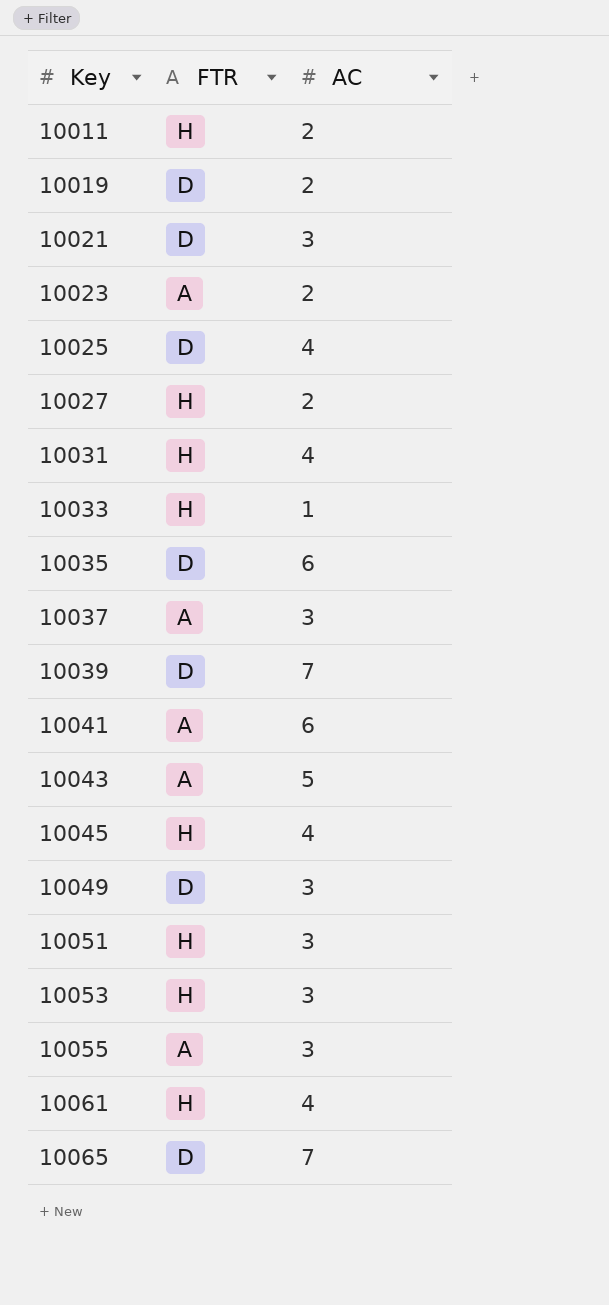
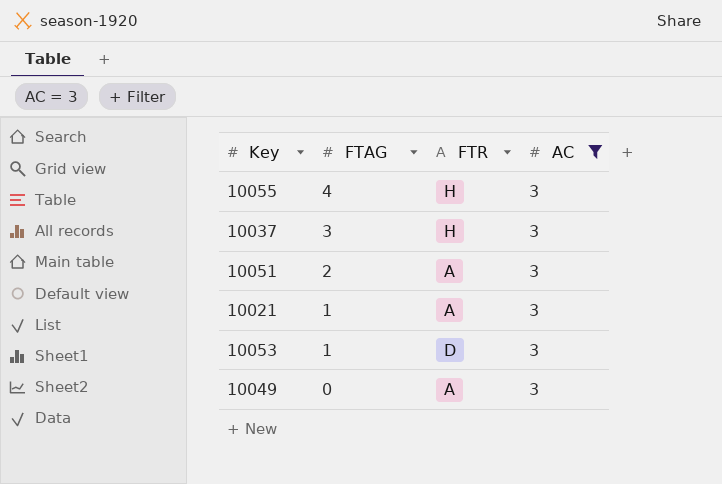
filter: none -> AC = 3
row order: Key ascending -> FTAG descending
column FTAG | position: none -> 2
10055 | FTR: A -> H
10037 | FTR: A -> H
10051 | FTR: H -> A
10021 | FTR: D -> A
10053 | FTR: H -> D
10049 | FTR: D -> A

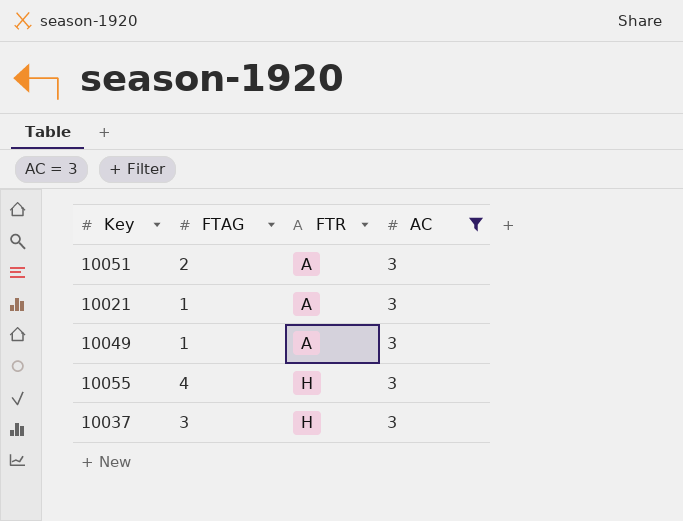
row order: FTAG descending -> FTR ascending
row 10053: 1 | D | 3 -> none
10049 | FTAG: 0 -> 1

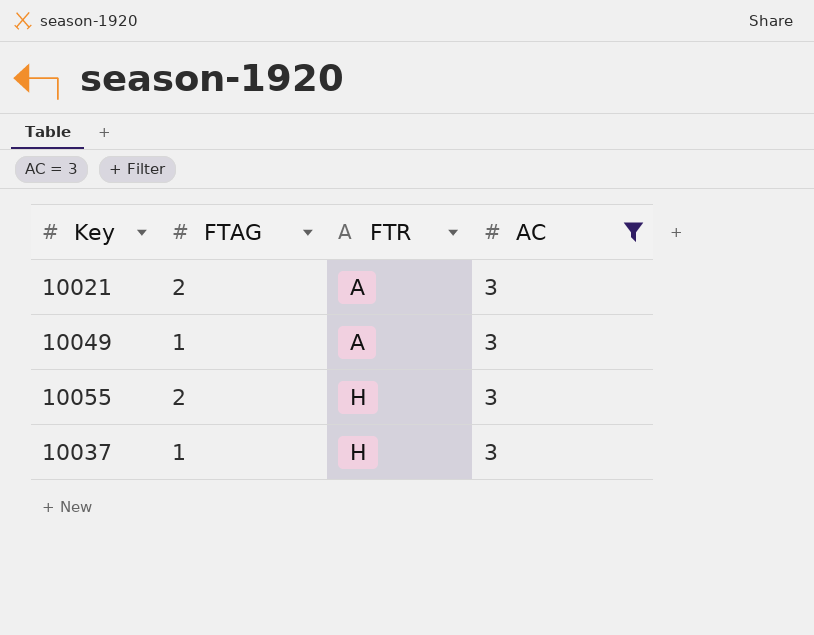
row 10051: 2 | A | 3 -> none
10021 | FTAG: 1 -> 2
10055 | FTAG: 4 -> 2
10037 | FTAG: 3 -> 1

